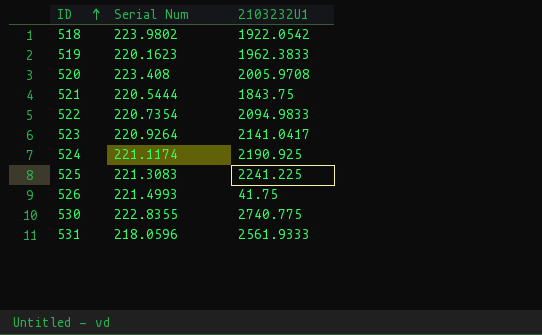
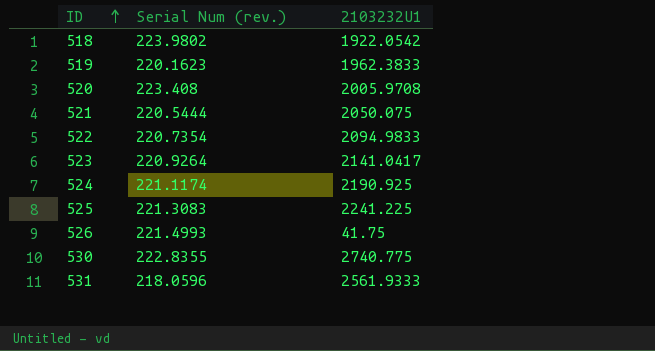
column name: Serial Num -> Serial Num (rev.)
521 | 2103232U1: 1843.75 -> 2050.075

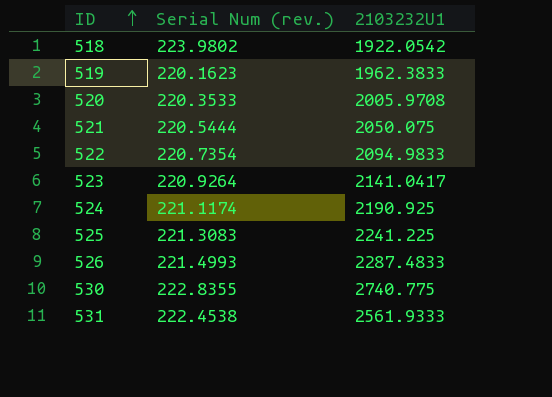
520 | Serial Num (rev.): 223.408 -> 220.3533
526 | 2103232U1: 41.75 -> 2287.4833
531 | Serial Num (rev.): 218.0596 -> 222.4538

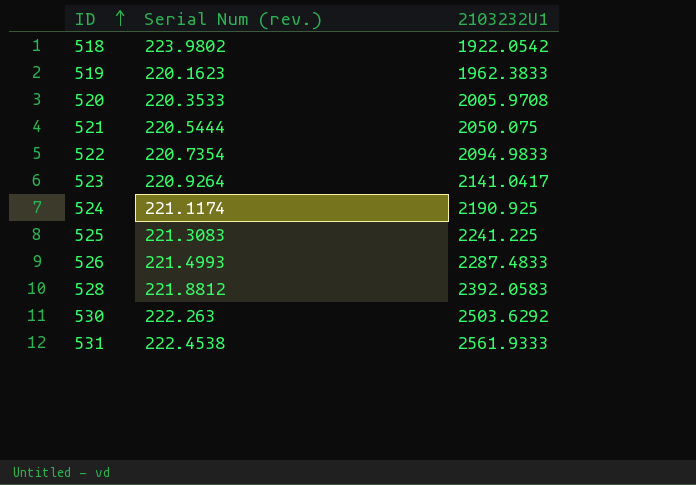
row 528: none -> 221.8812 | 2392.0583
530 | Serial Num (rev.): 222.8355 -> 222.263
530 | 2103232U1: 2740.775 -> 2503.6292

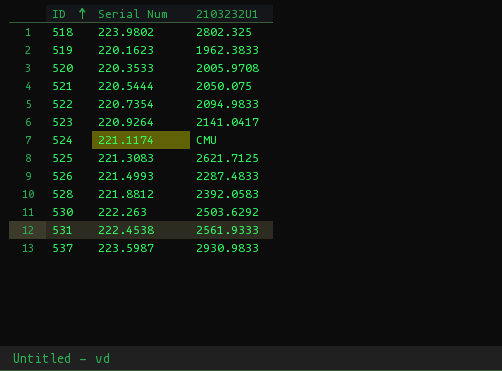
column name: Serial Num (rev.) -> Serial Num
518 | 2103232U1: 1922.0542 -> 2802.325
524 | 2103232U1: 2190.925 -> CMU
525 | 2103232U1: 2241.225 -> 2621.7125
row 537: none -> 223.5987 | 2930.9833

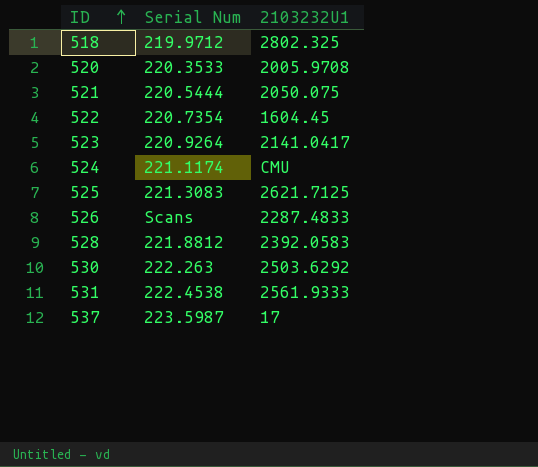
row 519: 220.1623 | 1962.3833 -> none
518 | Serial Num: 223.9802 -> 219.9712
522 | 2103232U1: 2094.9833 -> 1604.45
526 | Serial Num: 221.4993 -> Scans
537 | 2103232U1: 2930.9833 -> 17

